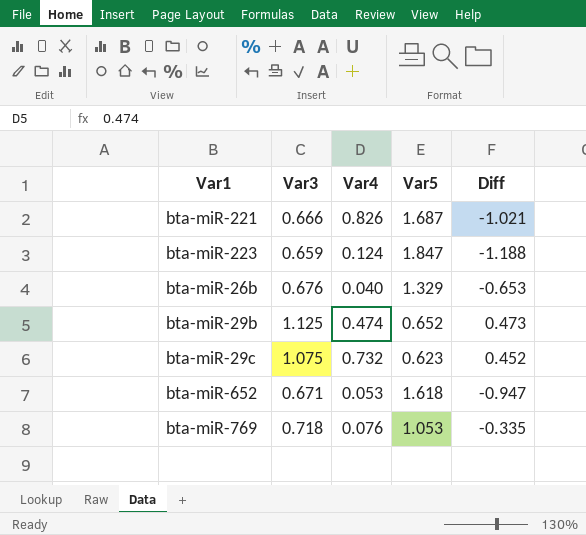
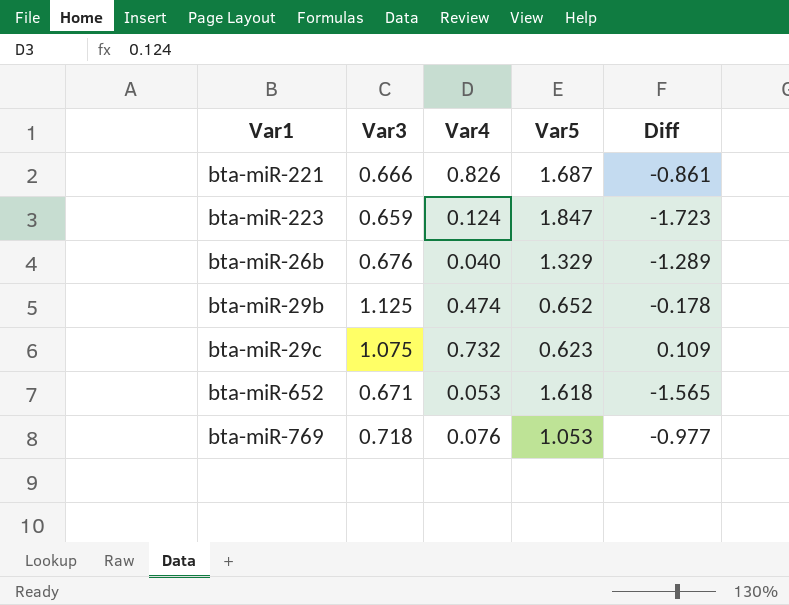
column Diff | formula: [Var3] - [Var5] -> [Var4] - [Var5]

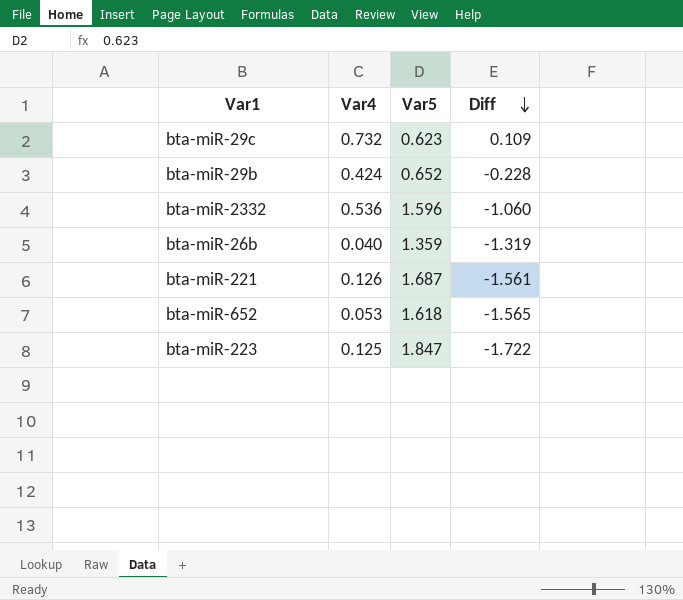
row order: none -> Diff descending
column Var3 | position: 2 -> none
row bta-miR-769: 0.718 | 0.076 | 1.053 | -0.977 -> none
bta-miR-29b | Var4: 0.474 -> 0.424
bta-miR-29b | Diff: -0.178 -> -0.228
row bta-miR-2332: none -> 0.536 | 1.596 | -1.060
bta-miR-26b | Var5: 1.329 -> 1.359
bta-miR-26b | Diff: -1.289 -> -1.319
bta-miR-221 | Var4: 0.826 -> 0.126
bta-miR-221 | Diff: -0.861 -> -1.561
bta-miR-223 | Var4: 0.124 -> 0.125
bta-miR-223 | Diff: -1.723 -> -1.722

